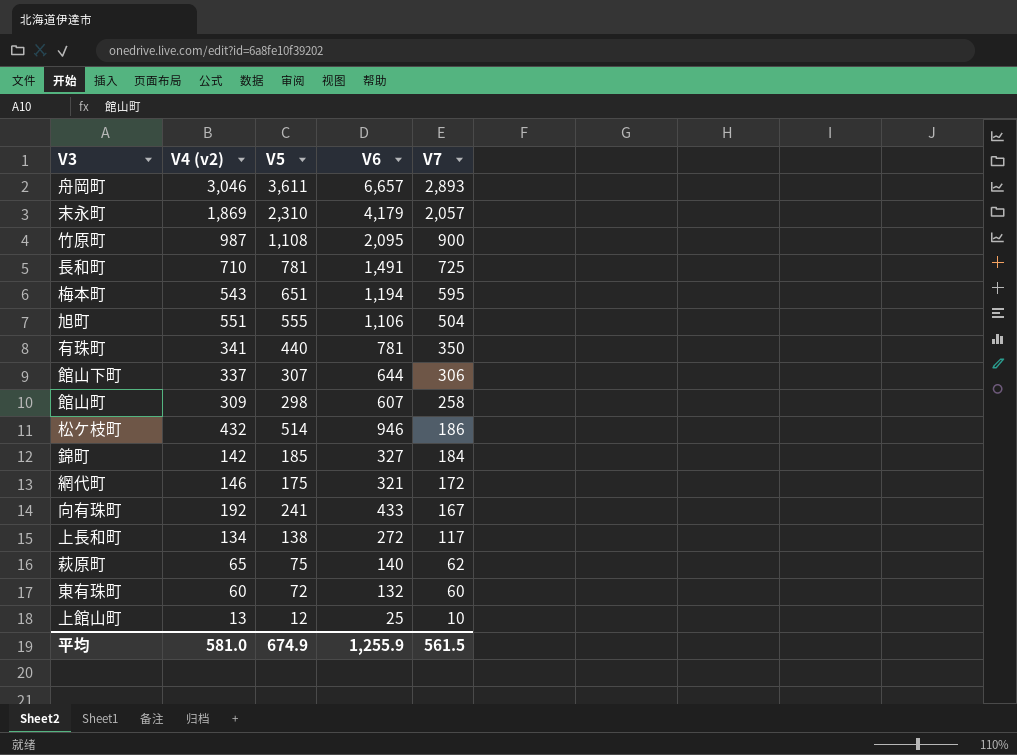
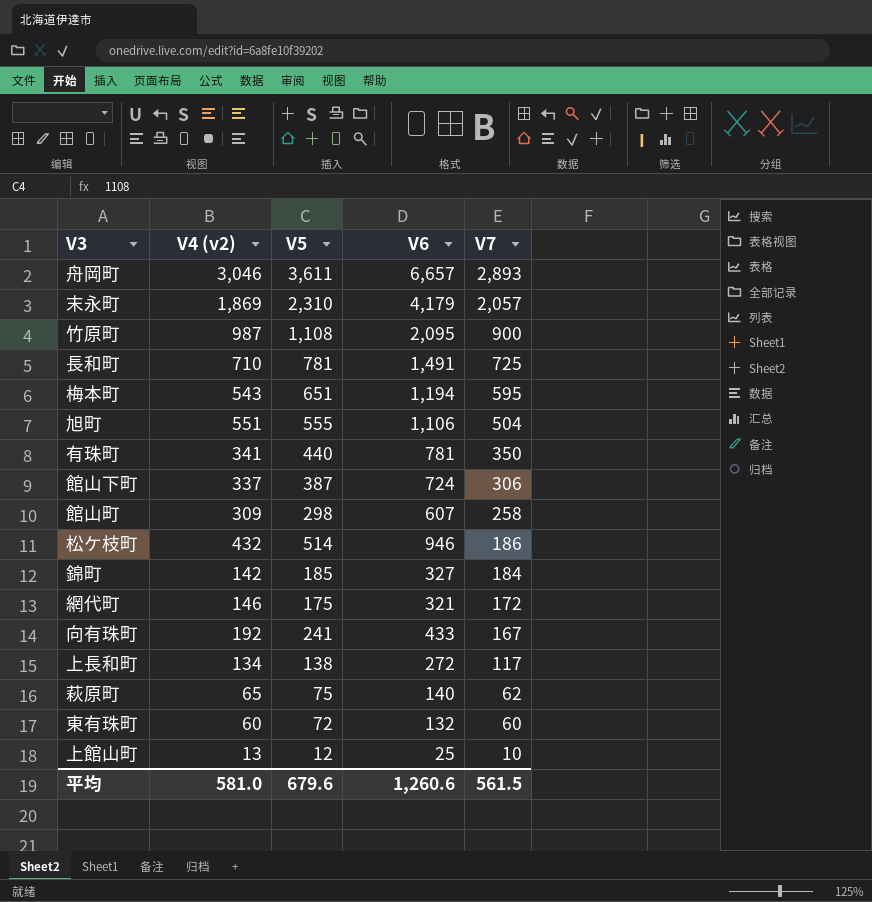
館山下町 | V5: 307 -> 387
館山下町 | V6: 644 -> 724
平均 | V5: 674.9 -> 679.6
平均 | V6: 1,255.9 -> 1,260.6

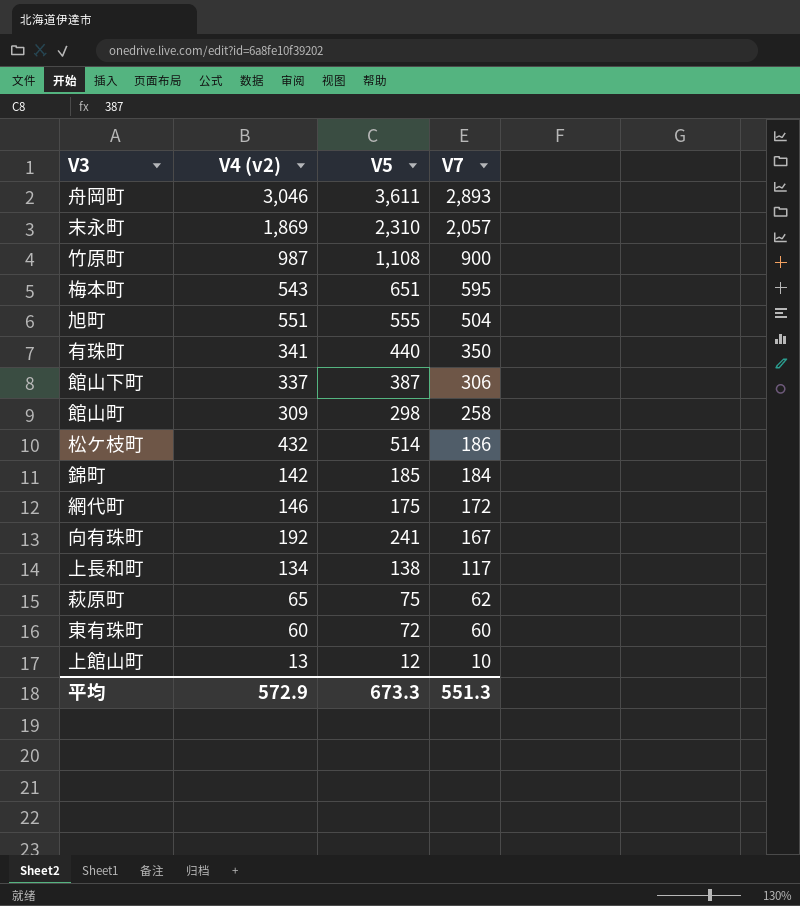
column V6 | formula: [V4 (v2)] + [V5] -> none
row 長和町: 710 | 781 | 1,491 | 725 -> none
平均 | V4 (v2): 581.0 -> 572.9
平均 | V5: 679.6 -> 673.3
平均 | V7: 561.5 -> 551.3

